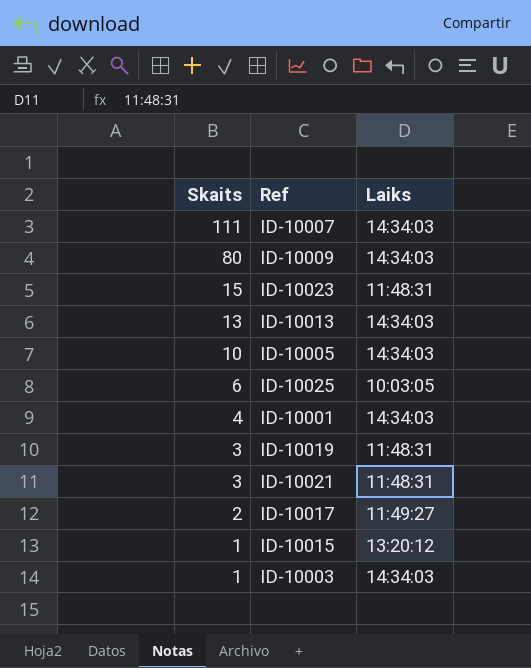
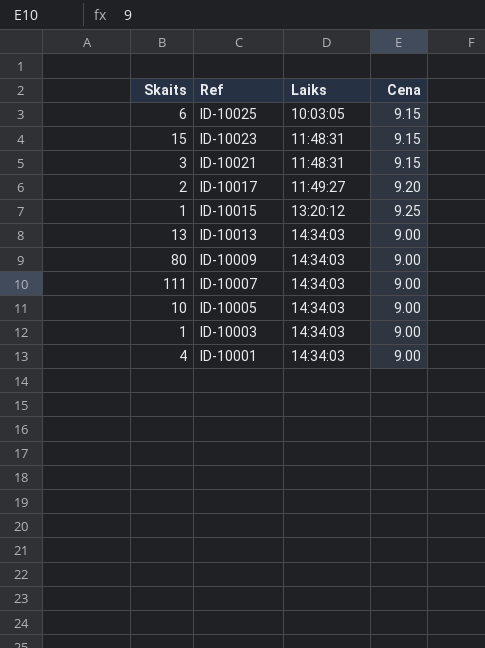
row order: Skaits descending -> Ref descending
column Cena | position: none -> 4
row ID-10019: 3 | 11:48:31 -> none

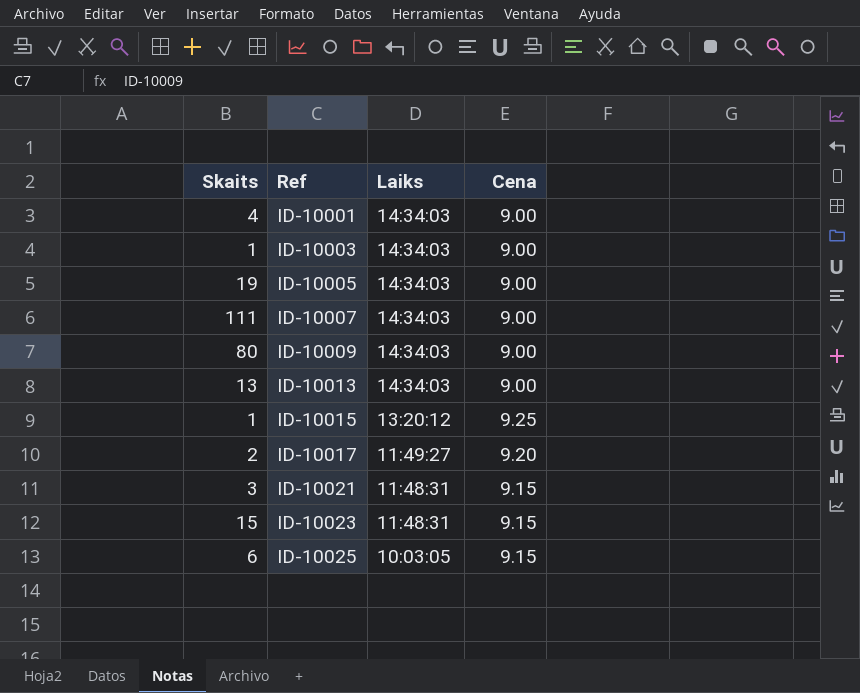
row order: Ref descending -> Ref ascending
ID-10005 | Skaits: 10 -> 19

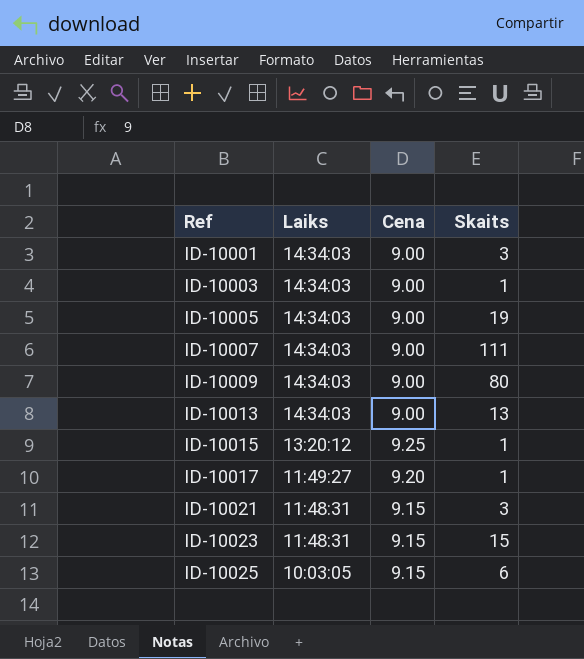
column Skaits | position: 1 -> 4
ID-10001 | Skaits: 4 -> 3
ID-10017 | Skaits: 2 -> 1

